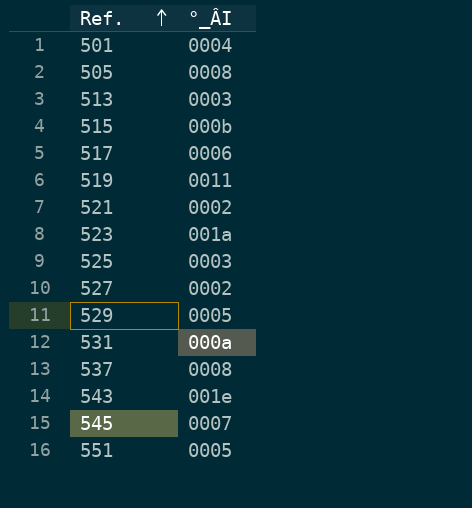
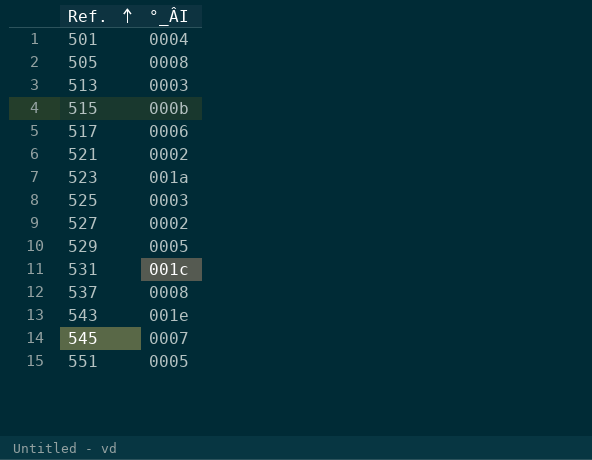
row 519: 0011 -> none
531 | °_ÂI: 000a -> 001c

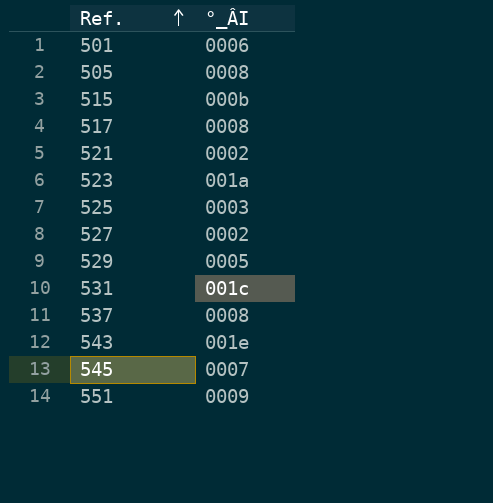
row 513: 0003 -> none
501 | °_ÂI: 0004 -> 0006
517 | °_ÂI: 0006 -> 0008
551 | °_ÂI: 0005 -> 0009

